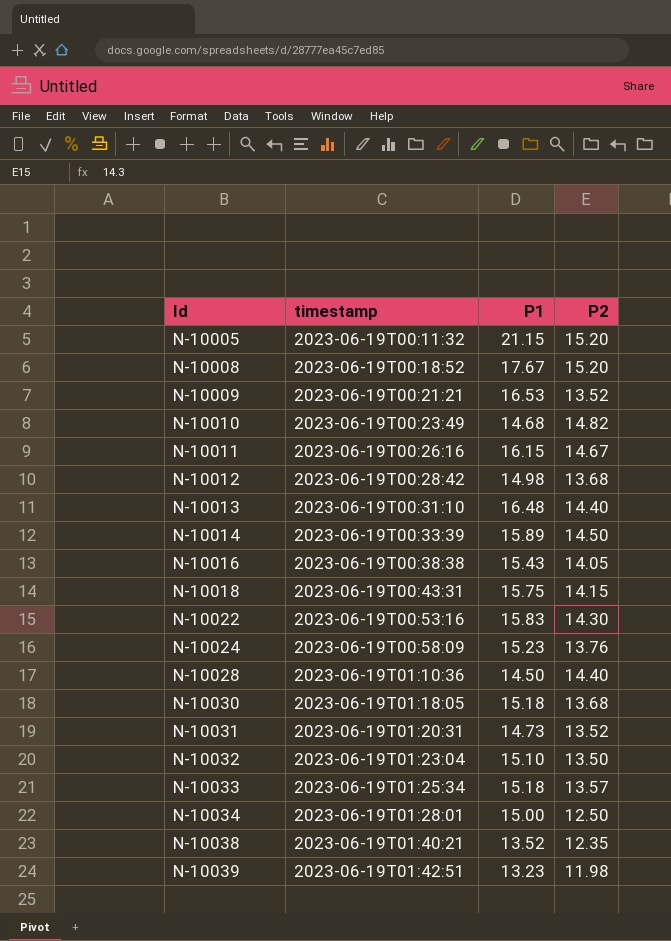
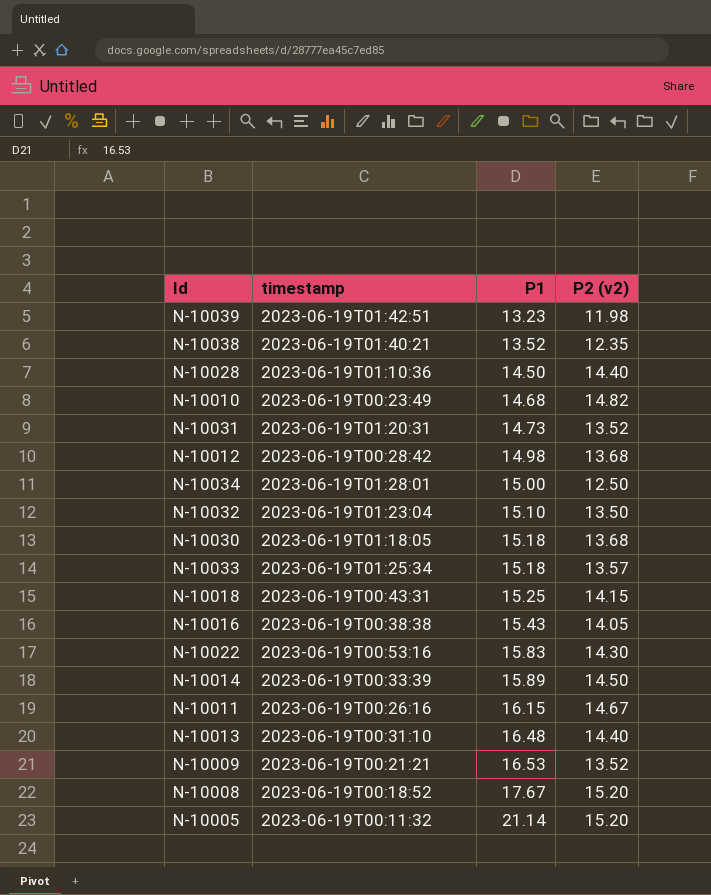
row order: Id ascending -> P1 ascending
column name: P2 -> P2 (v2)
row N-10024: 2023-06-19T00:58:09 | 15.23 | 13.76 -> none
N-10018 | P1: 15.75 -> 15.25
N-10005 | P1: 21.15 -> 21.14

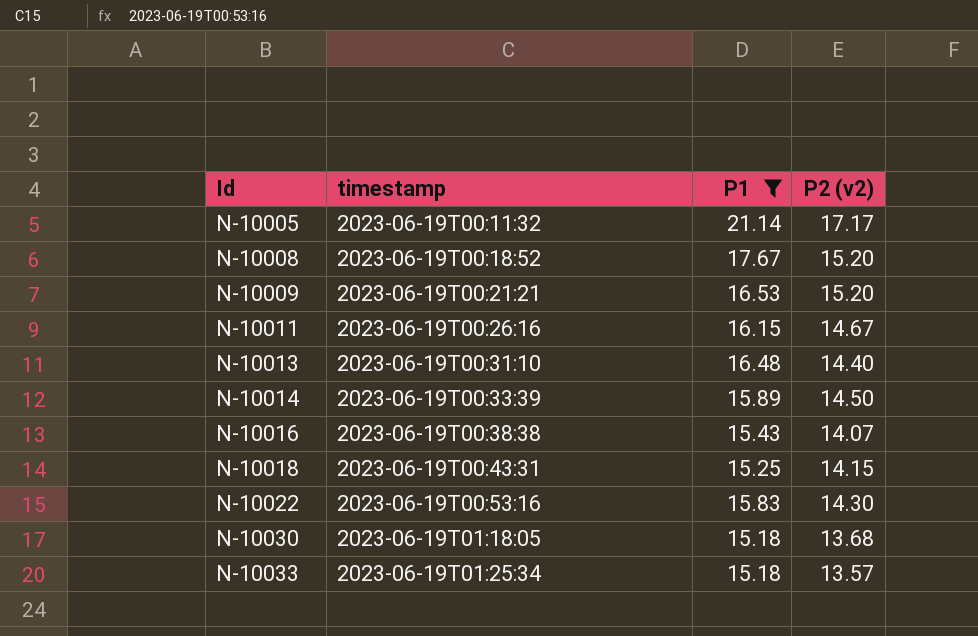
filter: none -> P1 >= 15.18
row order: P1 ascending -> Id ascending
N-10005 | P2 (v2): 15.20 -> 17.17
N-10009 | P2 (v2): 13.52 -> 15.20
N-10016 | P2 (v2): 14.05 -> 14.07

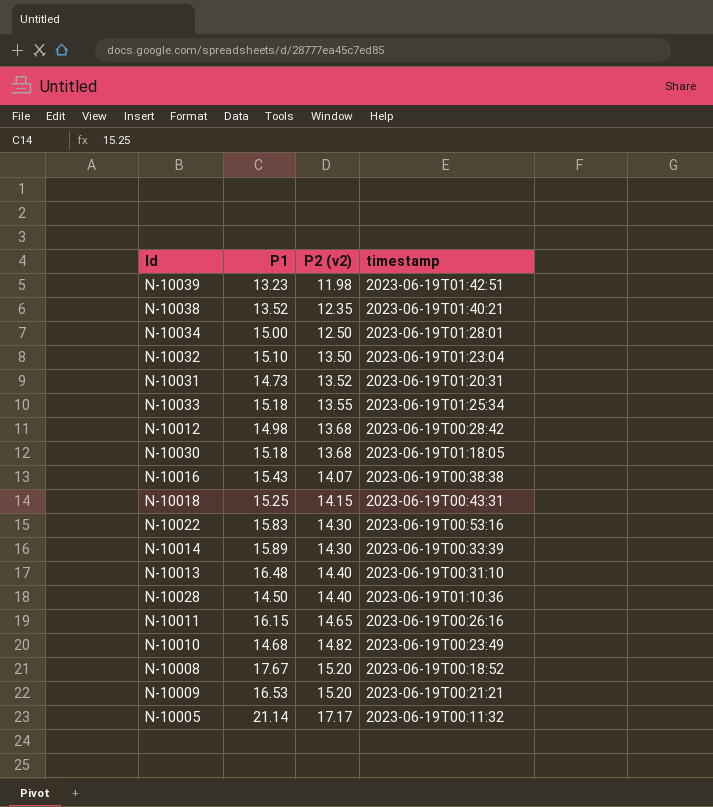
filter: P1 >= 15.18 -> none
row order: Id ascending -> P2 (v2) ascending
column timestamp | position: 2 -> 4
N-10033 | P2 (v2): 13.57 -> 13.55
N-10014 | P2 (v2): 14.50 -> 14.30
N-10011 | P2 (v2): 14.67 -> 14.65

